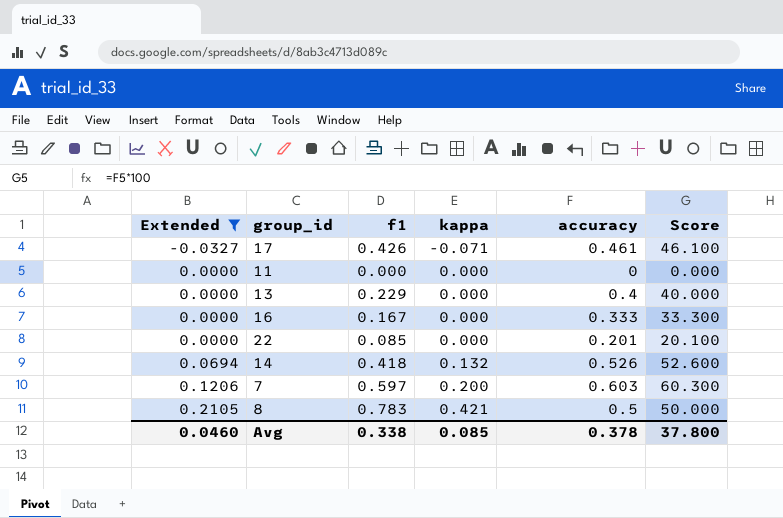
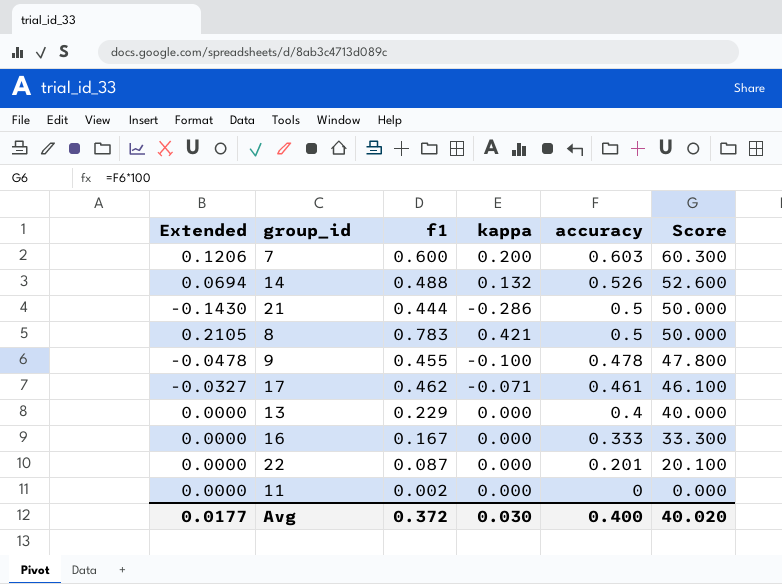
filter: Extended >= -0.0327 -> none
row order: Extended ascending -> accuracy descending
7 | f1: 0.597 -> 0.600
14 | f1: 0.418 -> 0.488
17 | f1: 0.426 -> 0.462
22 | f1: 0.085 -> 0.087
11 | f1: 0.000 -> 0.002
Avg | Extended: 0.0460 -> 0.0177
Avg | f1: 0.338 -> 0.372
Avg | kappa: 0.085 -> 0.030
Avg | accuracy: 0.378 -> 0.400
Avg | Score: 37.800 -> 40.020

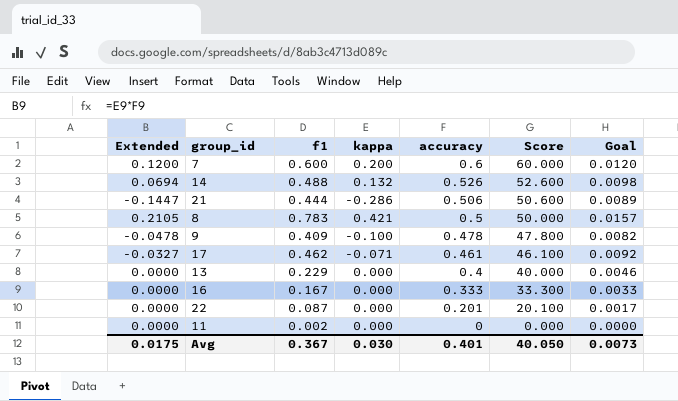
column Goal | formula: none -> [f1] * 0.02
7 | Extended: 0.1206 -> 0.1200
7 | accuracy: 0.603 -> 0.6
7 | Score: 60.300 -> 60.000
21 | Extended: -0.1430 -> -0.1447
21 | accuracy: 0.5 -> 0.506
21 | Score: 50.000 -> 50.600
9 | f1: 0.455 -> 0.409
Avg | Extended: 0.0177 -> 0.0175
Avg | f1: 0.372 -> 0.367
Avg | accuracy: 0.400 -> 0.401
Avg | Score: 40.020 -> 40.050

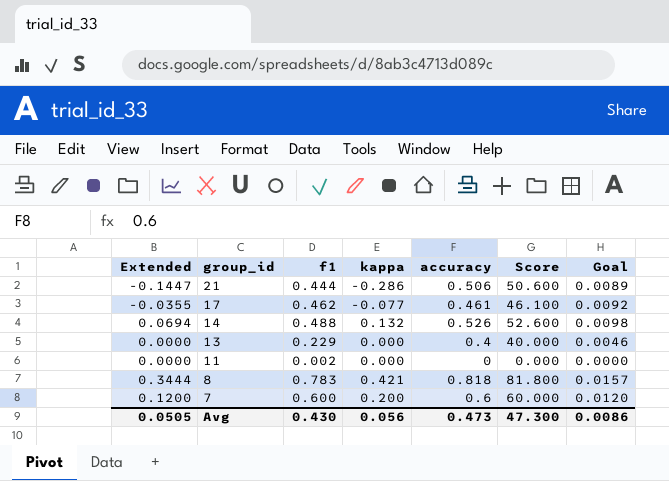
row order: accuracy descending -> group_id descending
row 9: -0.0478 | 0.409 | -0.100 | 0.478 | 47.800 | 0.0082 -> none
row 16: 0.0000 | 0.167 | 0.000 | 0.333 | 33.300 | 0.0033 -> none
row 22: 0.0000 | 0.087 | 0.000 | 0.201 | 20.100 | 0.0017 -> none
17 | Extended: -0.0327 -> -0.0355
17 | kappa: -0.071 -> -0.077
8 | Extended: 0.2105 -> 0.3444
8 | accuracy: 0.5 -> 0.818
8 | Score: 50.000 -> 81.800
Avg | Extended: 0.0175 -> 0.0505
Avg | f1: 0.367 -> 0.430
Avg | kappa: 0.030 -> 0.056
Avg | accuracy: 0.401 -> 0.473
Avg | Score: 40.050 -> 47.300
Avg | Goal: 0.0073 -> 0.0086

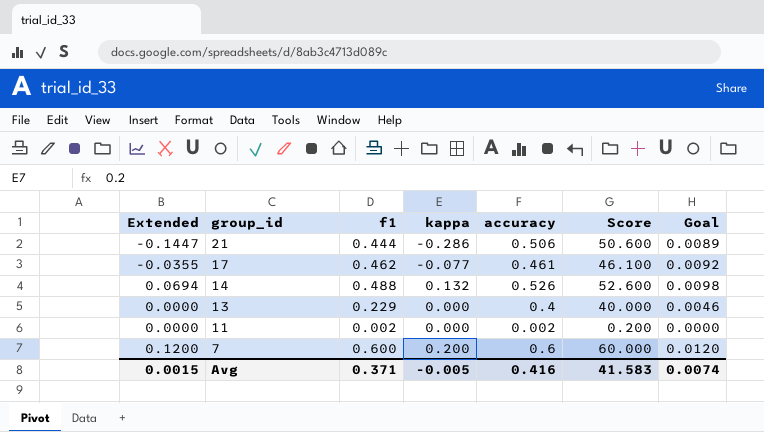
row 8: 0.3444 | 0.783 | 0.421 | 0.818 | 81.800 | 0.0157 -> none
11 | accuracy: 0 -> 0.002
11 | Score: 0.000 -> 0.200
Avg | Extended: 0.0505 -> 0.0015
Avg | f1: 0.430 -> 0.371
Avg | kappa: 0.056 -> -0.005
Avg | accuracy: 0.473 -> 0.416
Avg | Score: 47.300 -> 41.583
Avg | Goal: 0.0086 -> 0.0074

